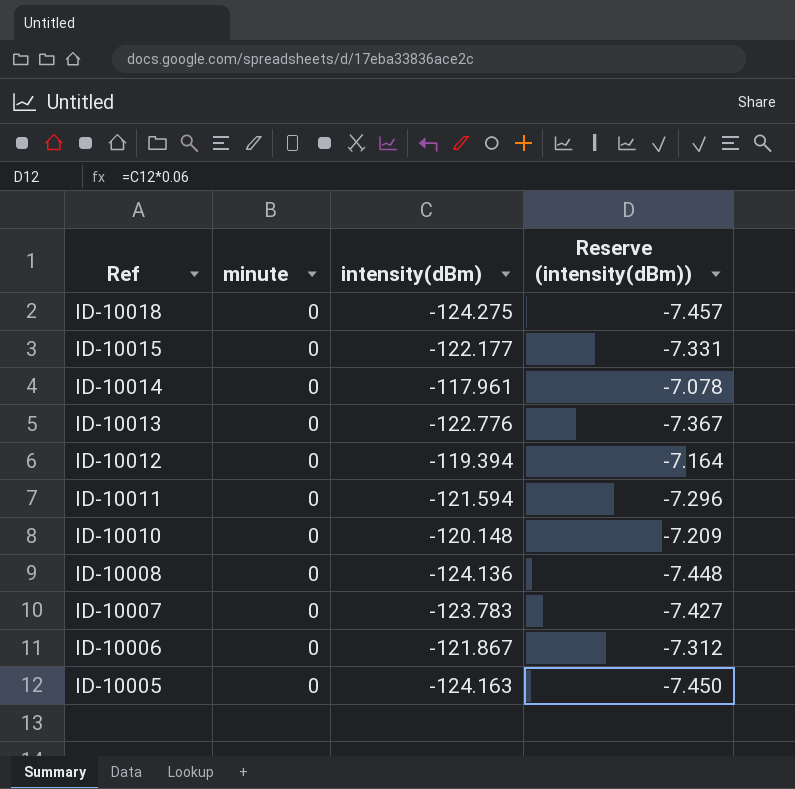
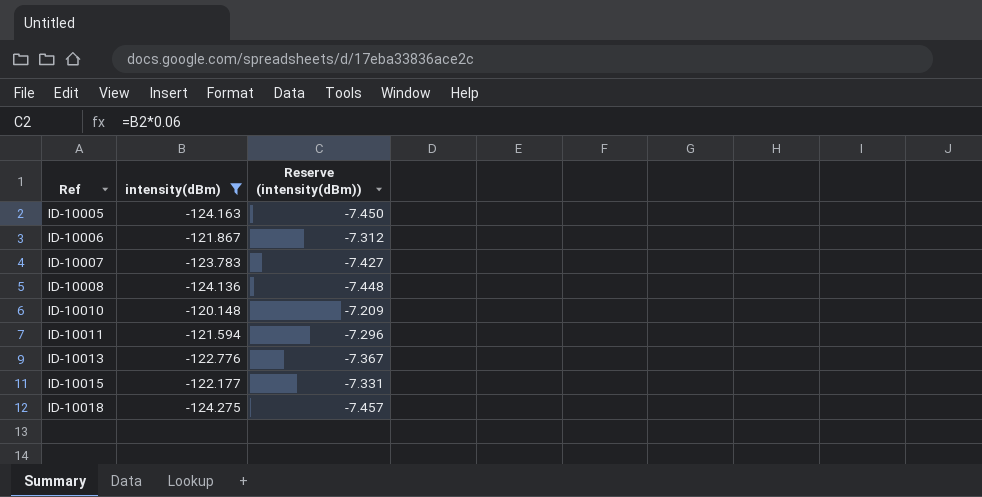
filter: none -> intensity(dBm) <= -120.148
row order: Ref descending -> Ref ascending
column minute | position: 2 -> none

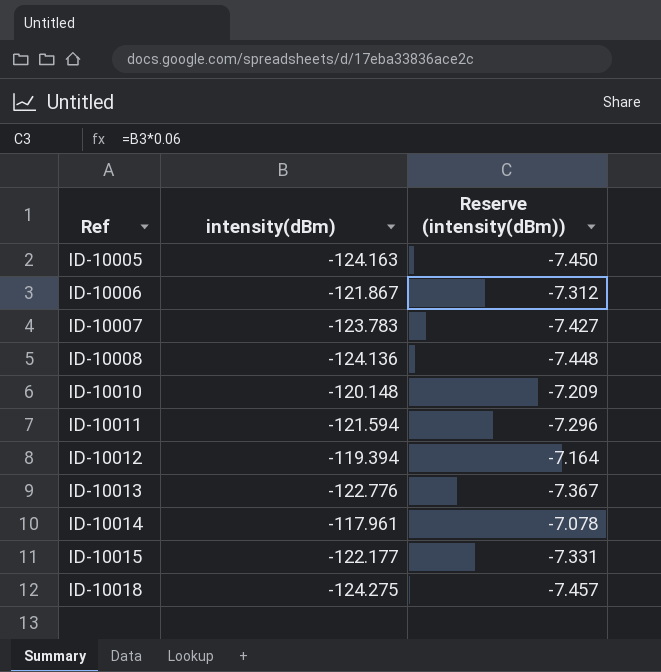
filter: intensity(dBm) <= -120.148 -> none

